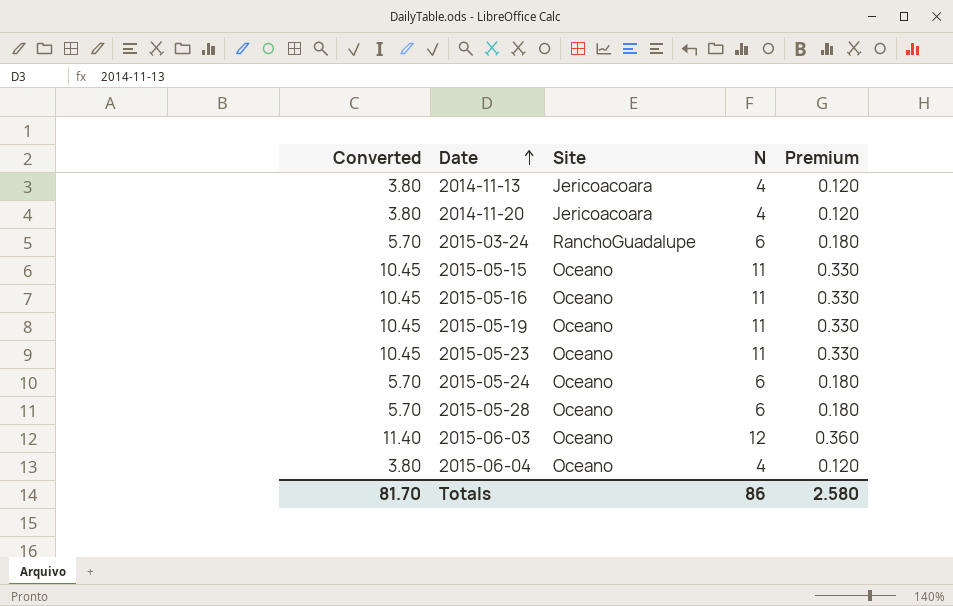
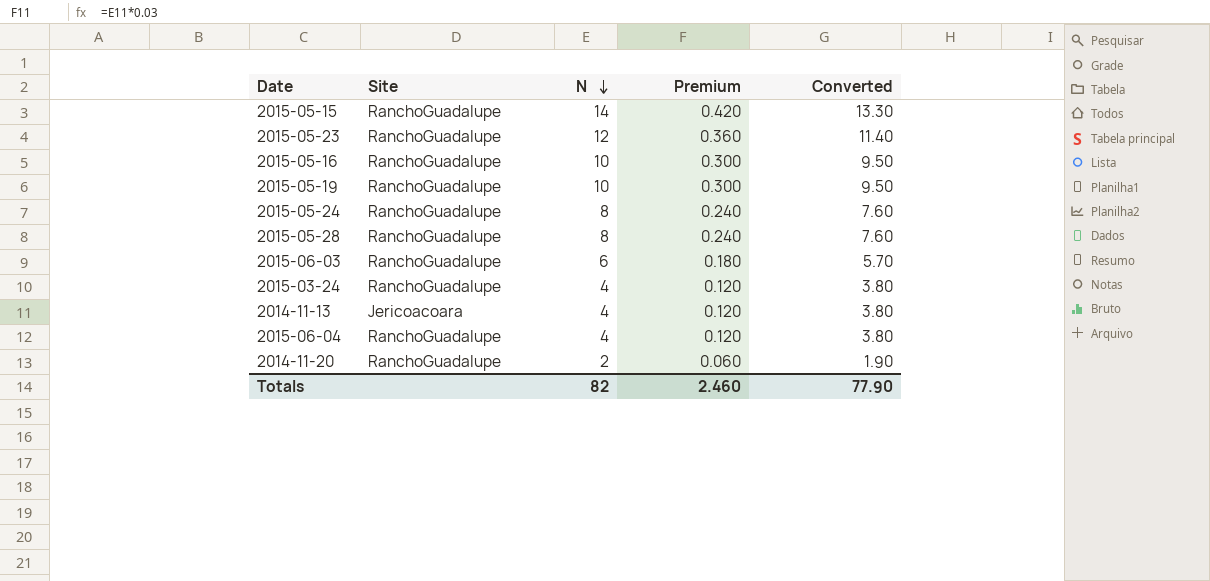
row order: Date ascending -> N descending
column Converted | position: 1 -> 5
2015-05-15 | Site: Oceano -> RanchoGuadalupe
2015-05-15 | N: 11 -> 14
2015-05-15 | Premium: 0.330 -> 0.420
2015-05-15 | Converted: 10.45 -> 13.30
2015-05-23 | Site: Oceano -> RanchoGuadalupe
2015-05-23 | N: 11 -> 12
2015-05-23 | Premium: 0.330 -> 0.360
2015-05-23 | Converted: 10.45 -> 11.40
2015-05-16 | Site: Oceano -> RanchoGuadalupe
2015-05-16 | N: 11 -> 10
2015-05-16 | Premium: 0.330 -> 0.300
2015-05-16 | Converted: 10.45 -> 9.50
2015-05-19 | Site: Oceano -> RanchoGuadalupe
2015-05-19 | N: 11 -> 10
2015-05-19 | Premium: 0.330 -> 0.300
2015-05-19 | Converted: 10.45 -> 9.50
2015-05-24 | Site: Oceano -> RanchoGuadalupe
2015-05-24 | N: 6 -> 8
2015-05-24 | Premium: 0.180 -> 0.240
2015-05-24 | Converted: 5.70 -> 7.60
2015-05-28 | Site: Oceano -> RanchoGuadalupe
2015-05-28 | N: 6 -> 8
2015-05-28 | Premium: 0.180 -> 0.240
2015-05-28 | Converted: 5.70 -> 7.60
2015-06-03 | Site: Oceano -> RanchoGuadalupe
2015-06-03 | N: 12 -> 6
2015-06-03 | Premium: 0.360 -> 0.180
2015-06-03 | Converted: 11.40 -> 5.70
2015-03-24 | N: 6 -> 4
2015-03-24 | Premium: 0.180 -> 0.120
2015-03-24 | Converted: 5.70 -> 3.80
2015-06-04 | Site: Oceano -> RanchoGuadalupe
2014-11-20 | Site: Jericoacoara -> RanchoGuadalupe
2014-11-20 | N: 4 -> 2
2014-11-20 | Premium: 0.120 -> 0.060
2014-11-20 | Converted: 3.80 -> 1.90
Totals | N: 86 -> 82
Totals | Premium: 2.580 -> 2.460
Totals | Converted: 81.70 -> 77.90

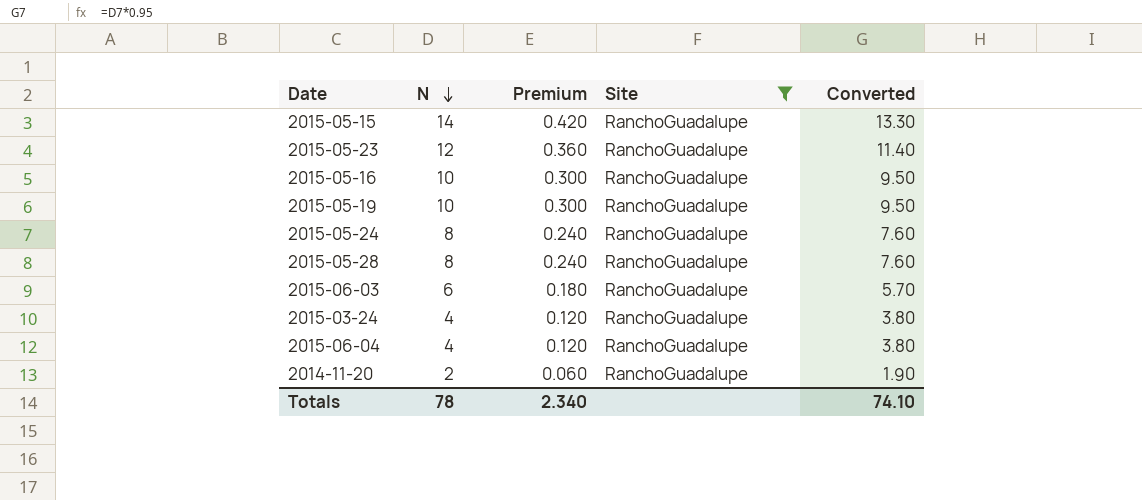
filter: none -> Site = RanchoGuadalupe
column Site | position: 2 -> 4
Totals | N: 82 -> 78
Totals | Premium: 2.460 -> 2.340
Totals | Converted: 77.90 -> 74.10

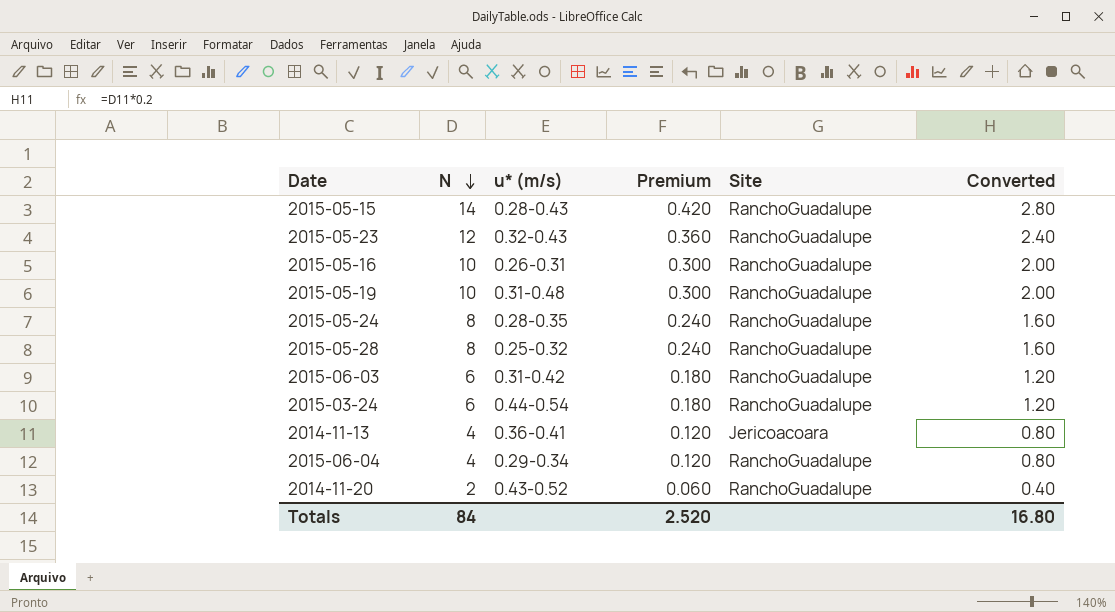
filter: Site = RanchoGuadalupe -> none
column u* (m/s) | position: none -> 3
column Converted | formula: [N] * 0.95 -> [N] * 0.2
2015-03-24 | N: 4 -> 6
2015-03-24 | Premium: 0.120 -> 0.180
Totals | N: 78 -> 84
Totals | Premium: 2.340 -> 2.520
Totals | Converted: 74.10 -> 16.80

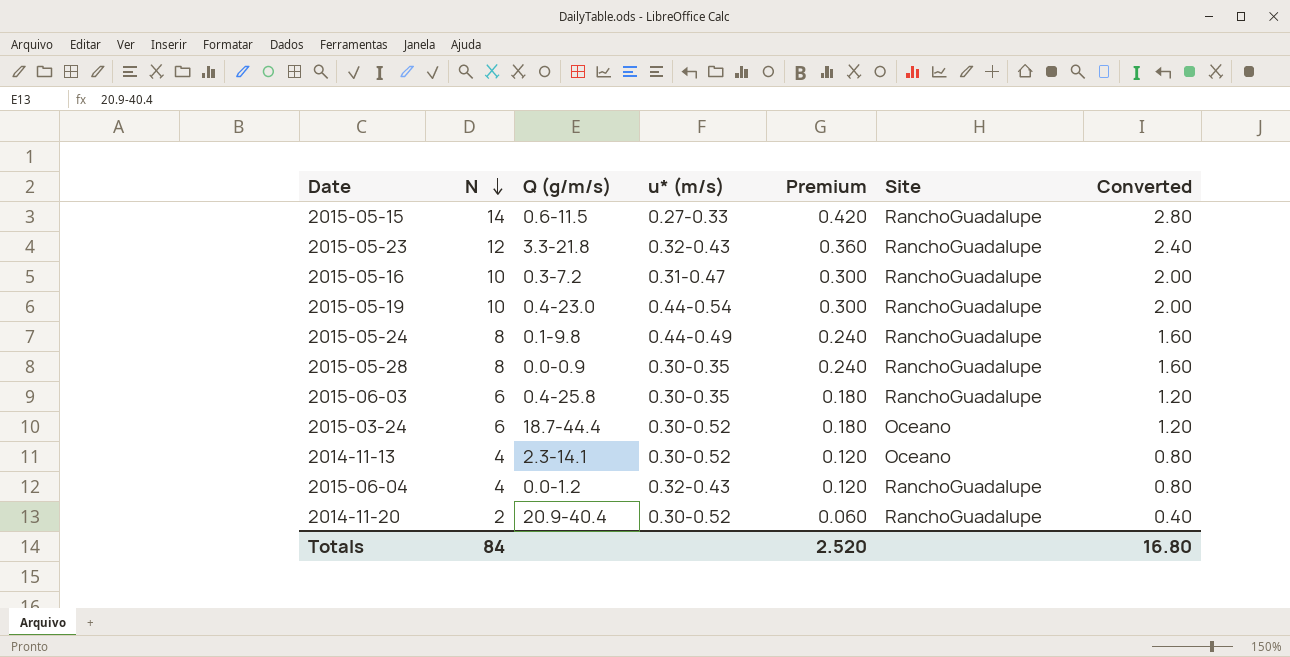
column Q (g/m/s) | position: none -> 3
2015-05-15 | u* (m/s): 0.28-0.43 -> 0.27-0.33
2015-05-16 | u* (m/s): 0.26-0.31 -> 0.31-0.47
2015-05-19 | u* (m/s): 0.31-0.48 -> 0.44-0.54
2015-05-24 | u* (m/s): 0.28-0.35 -> 0.44-0.49
2015-05-28 | u* (m/s): 0.25-0.32 -> 0.30-0.35
2015-06-03 | u* (m/s): 0.31-0.42 -> 0.30-0.35
2015-03-24 | u* (m/s): 0.44-0.54 -> 0.30-0.52
2015-03-24 | Site: RanchoGuadalupe -> Oceano
2014-11-13 | u* (m/s): 0.36-0.41 -> 0.30-0.52
2014-11-13 | Site: Jericoacoara -> Oceano
2015-06-04 | u* (m/s): 0.29-0.34 -> 0.32-0.43
2014-11-20 | u* (m/s): 0.43-0.52 -> 0.30-0.52

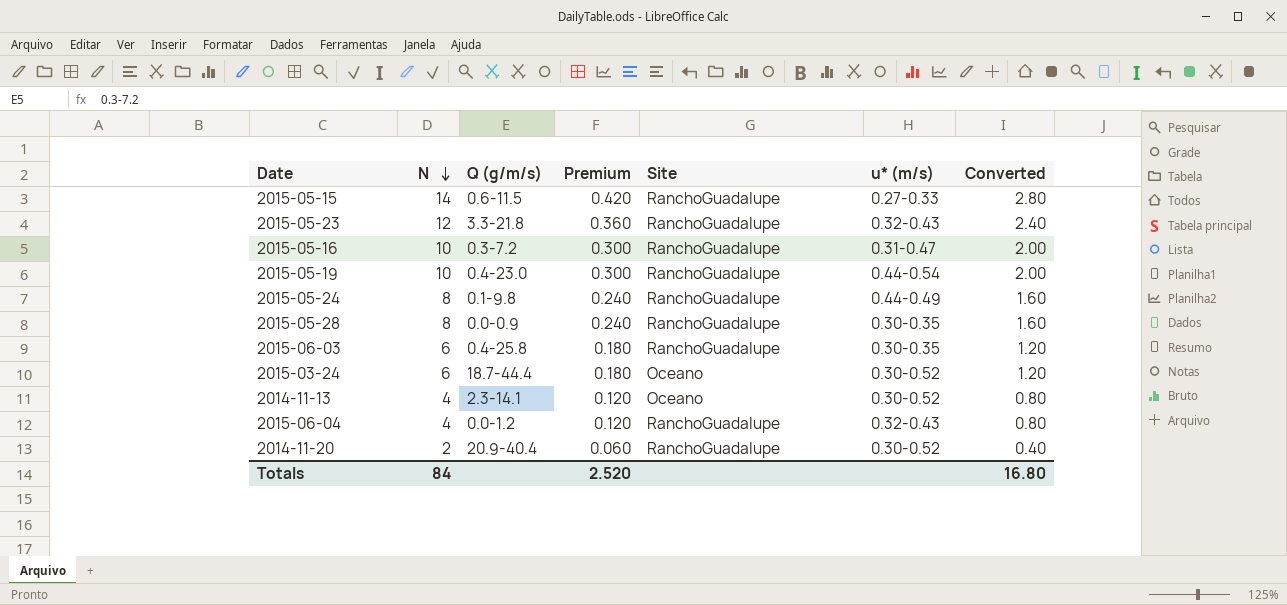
column u* (m/s) | position: 4 -> 6

